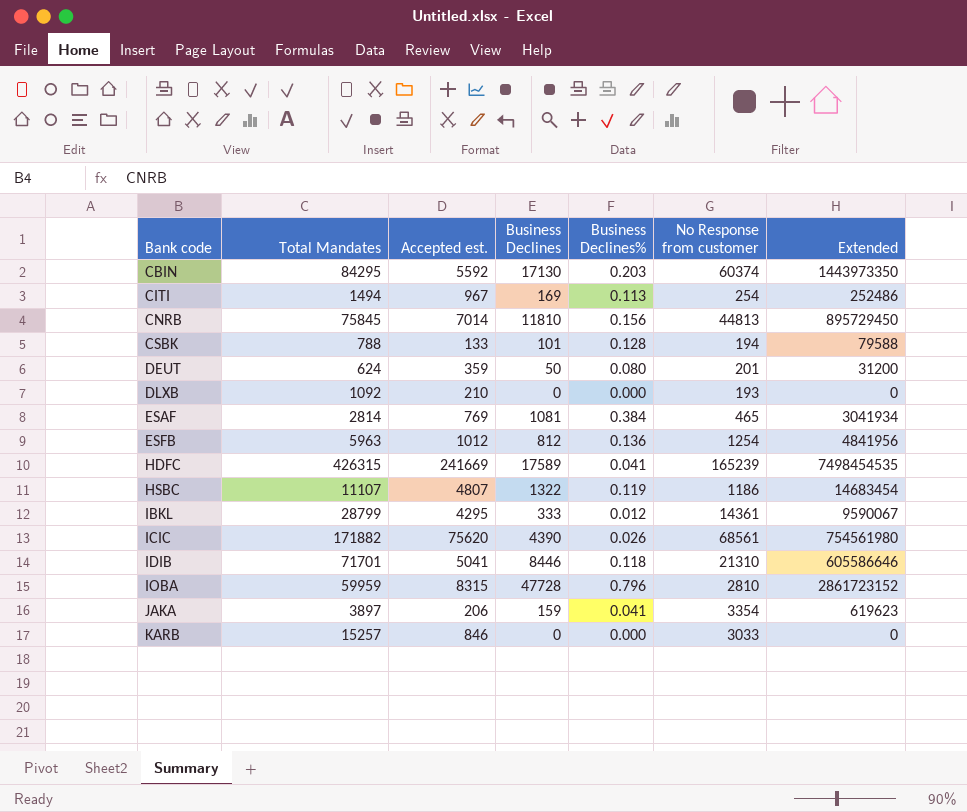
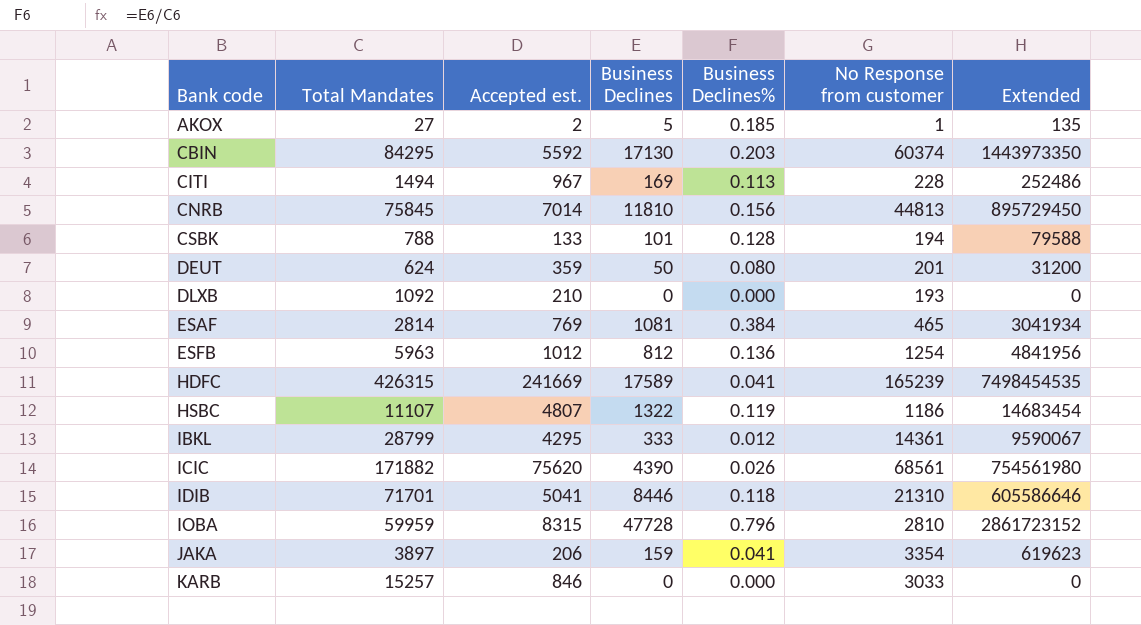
row AKOX: none -> 27 | 2 | 5 | 0.185 | 1 | 135
CITI | No Response from customer: 254 -> 228

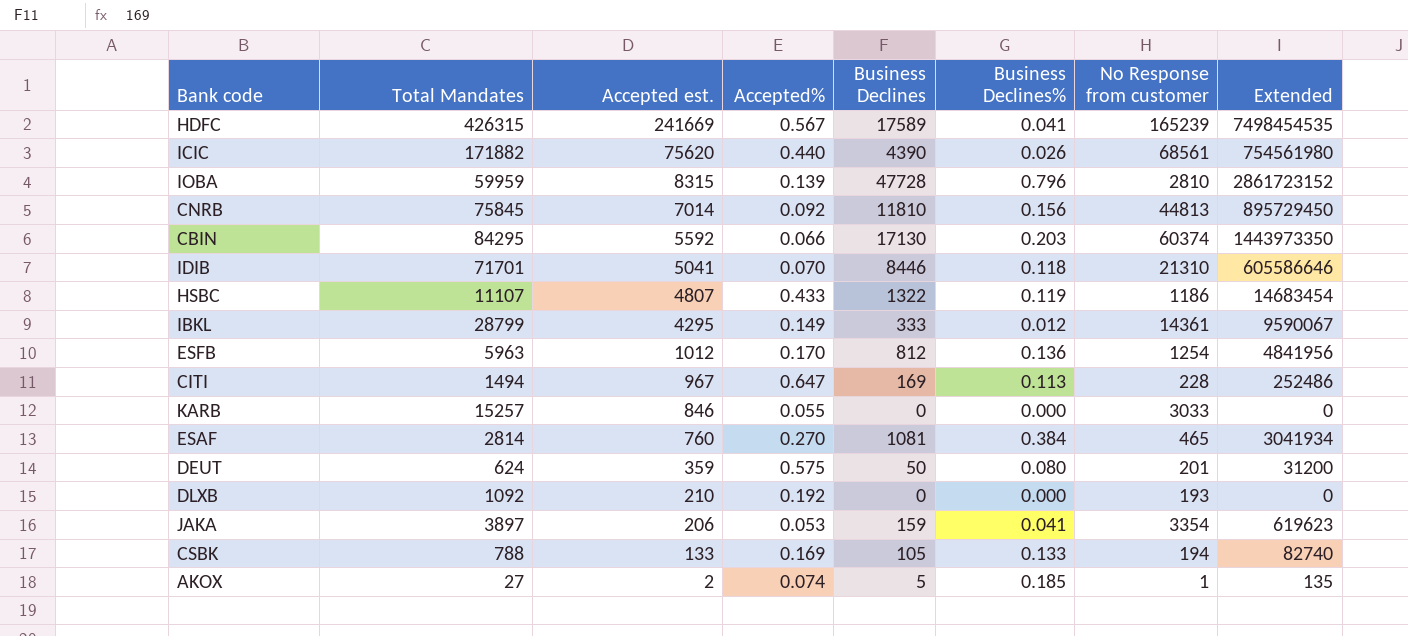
row order: Bank code ascending -> Accepted est. descending
column Accepted% | formula: none -> [Accepted est.] / [Total Mandates]
ESAF | Accepted est.: 769 -> 760
CSBK | Business Declines: 101 -> 105
CSBK | Business Declines%: 0.128 -> 0.133
CSBK | Extended: 79588 -> 82740

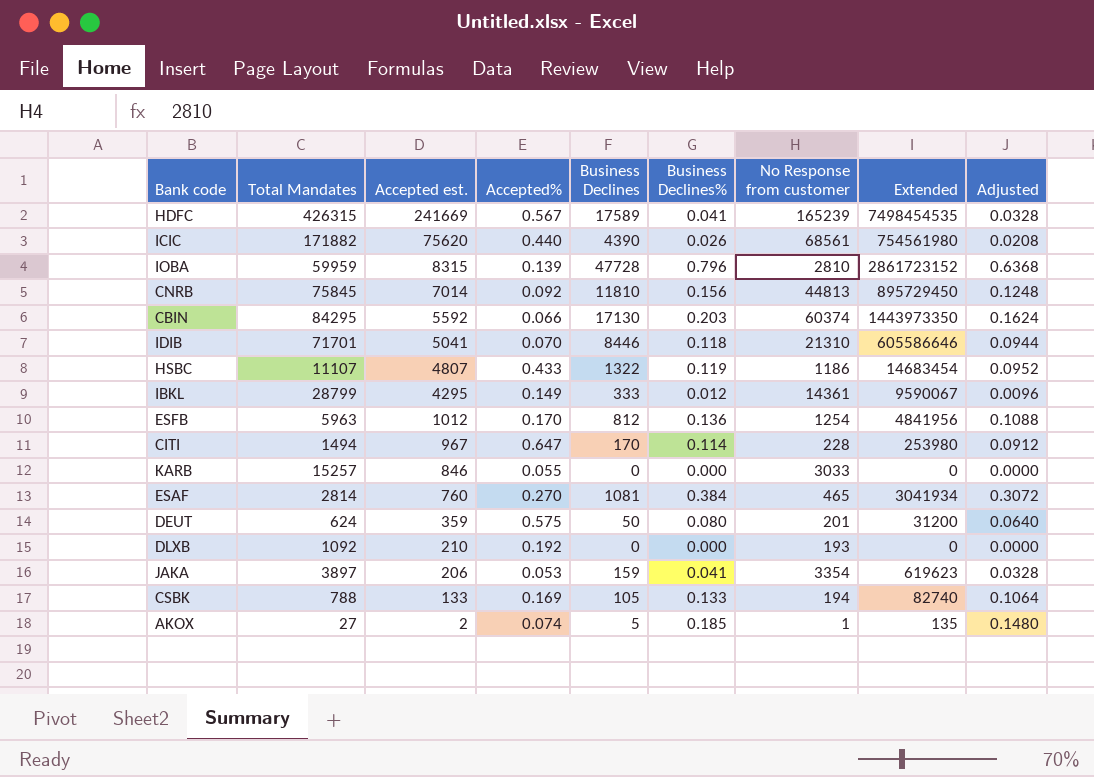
column Adjusted | formula: none -> [Business Declines%] * 0.8
CITI | Business Declines: 169 -> 170
CITI | Business Declines%: 0.113 -> 0.114
CITI | Extended: 252486 -> 253980

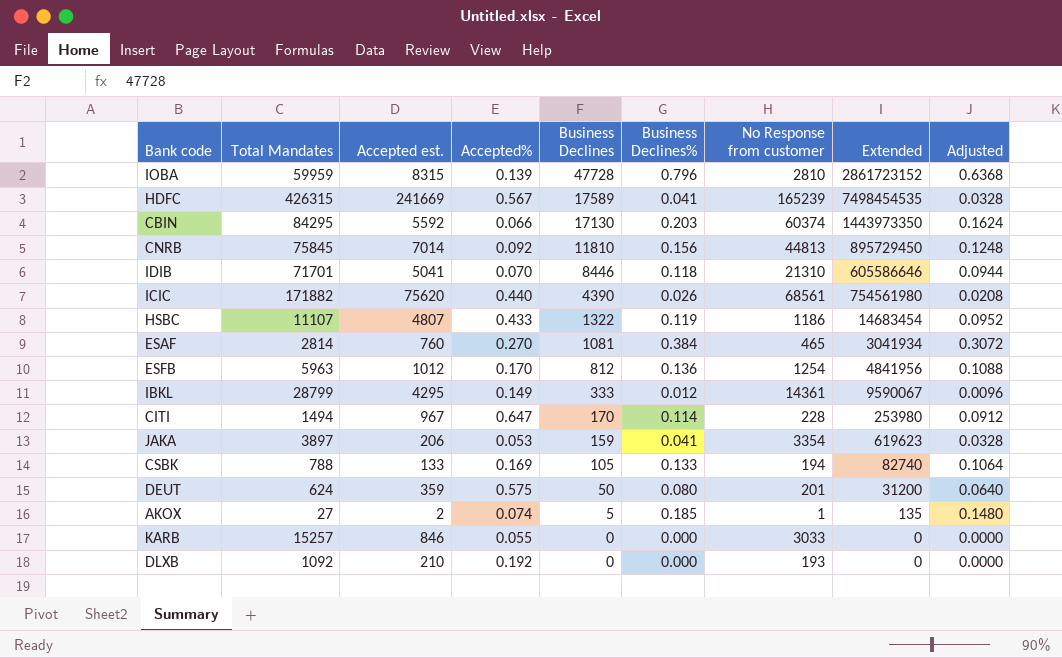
row order: Accepted est. descending -> Business Declines descending

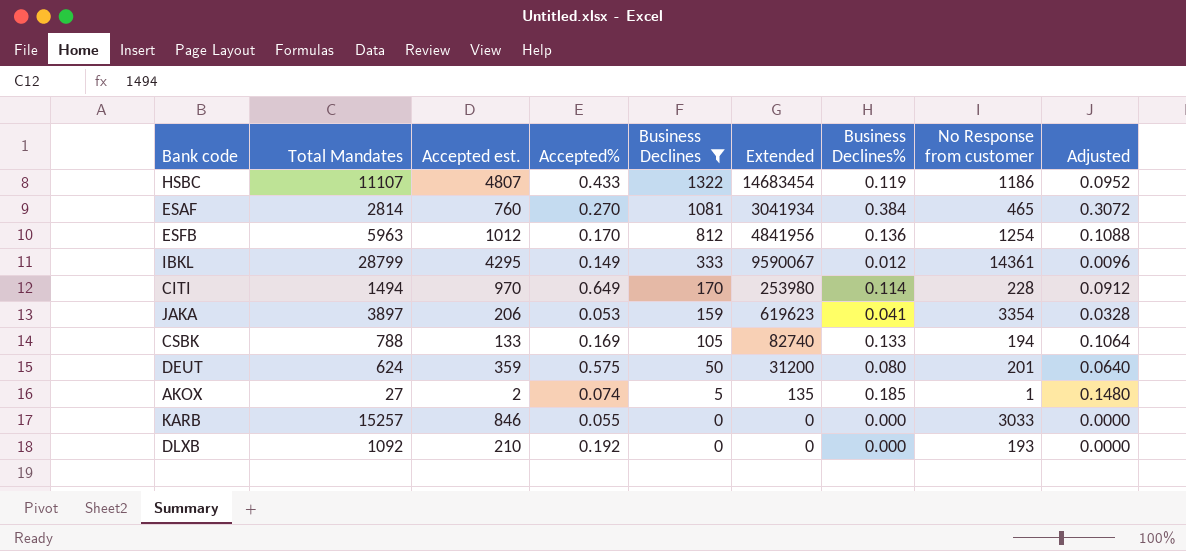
filter: none -> Business Declines <= 1322
column Extended | position: 8 -> 6
CITI | Accepted est.: 967 -> 970
CITI | Accepted%: 0.647 -> 0.649

